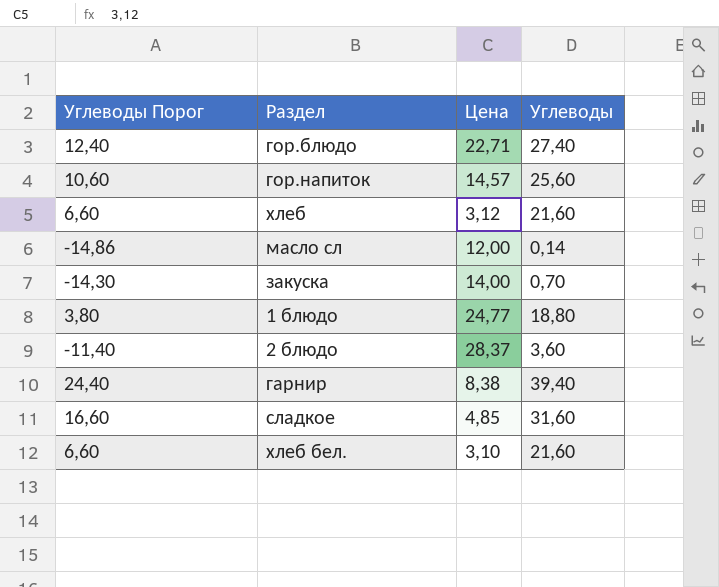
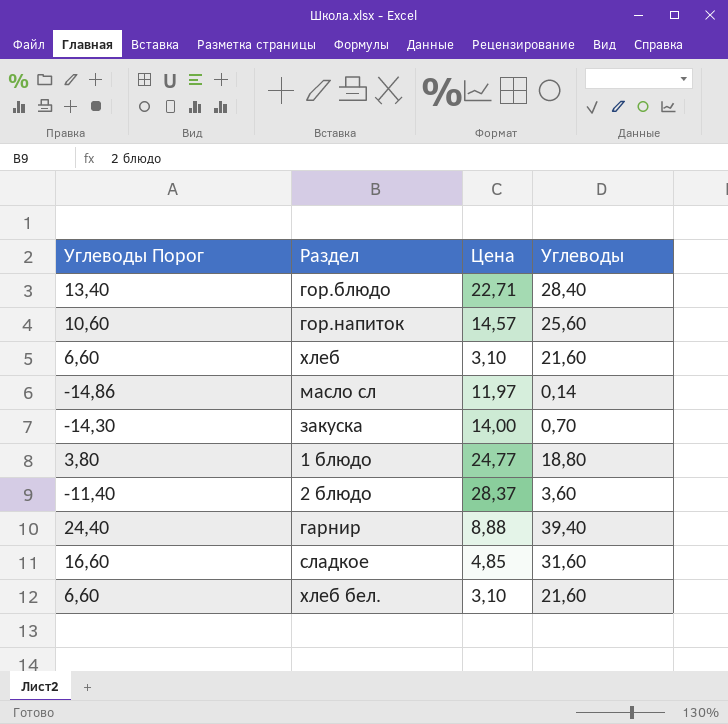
гор.блюдо | Углеводы Порог: 12,40 -> 13,40
гор.блюдо | Углеводы: 27,40 -> 28,40
хлеб | Цена: 3,12 -> 3,10
масло сл | Цена: 12,00 -> 11,97
гарнир | Цена: 8,38 -> 8,88

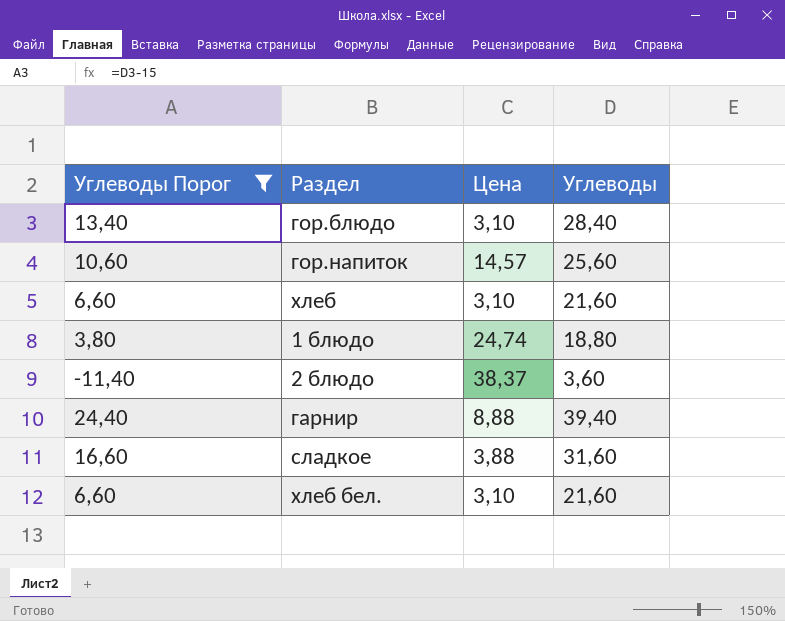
filter: none -> Углеводы Порог >= -11,40
гор.блюдо | Цена: 22,71 -> 3,10
1 блюдо | Цена: 24,77 -> 24,74
2 блюдо | Цена: 28,37 -> 38,37
сладкое | Цена: 4,85 -> 3,88

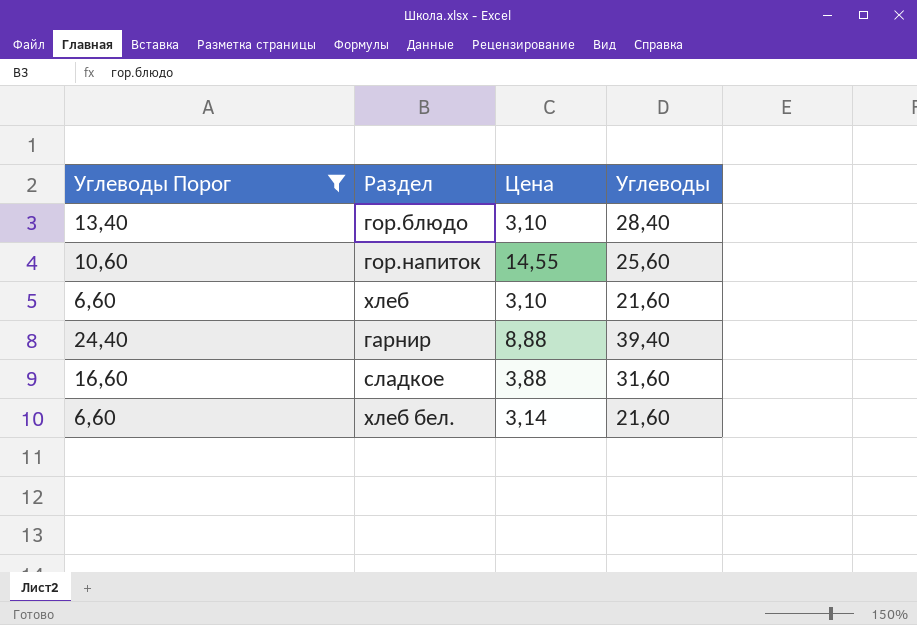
row 1 блюдо: 3,80 | 24,74 | 18,80 -> none
row 2 блюдо: -11,40 | 38,37 | 3,60 -> none
гор.напиток | Цена: 14,57 -> 14,55
хлеб бел. | Цена: 3,10 -> 3,14

